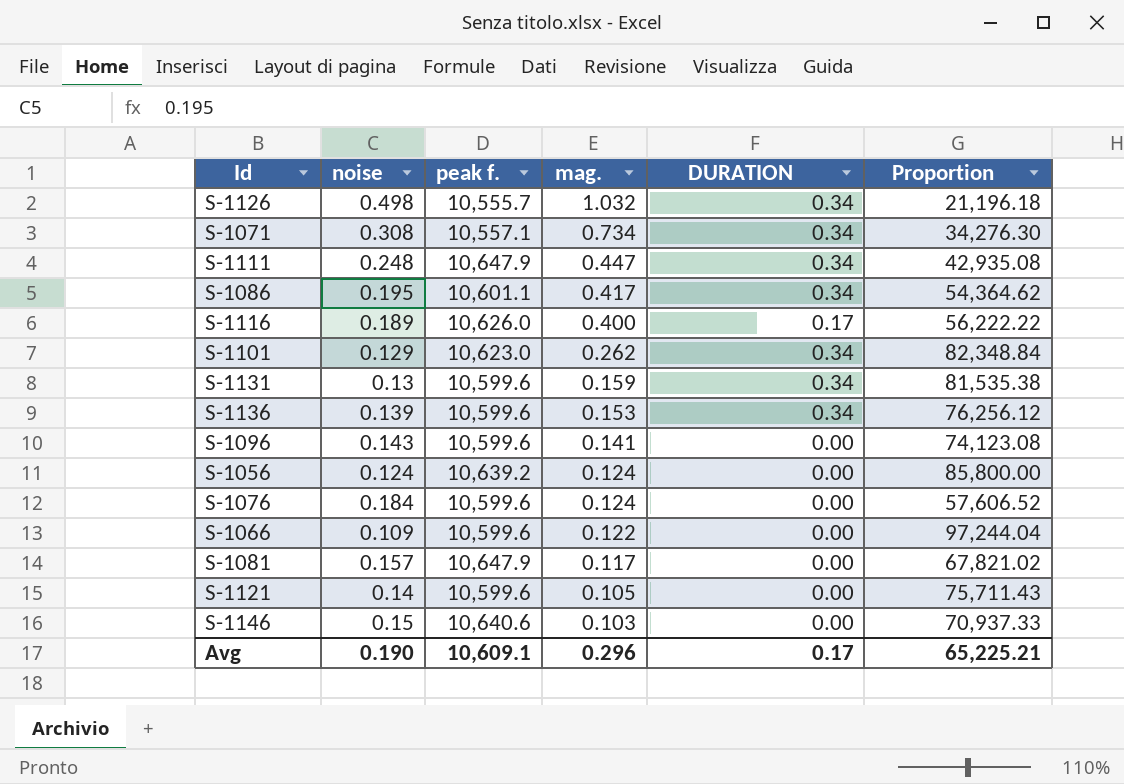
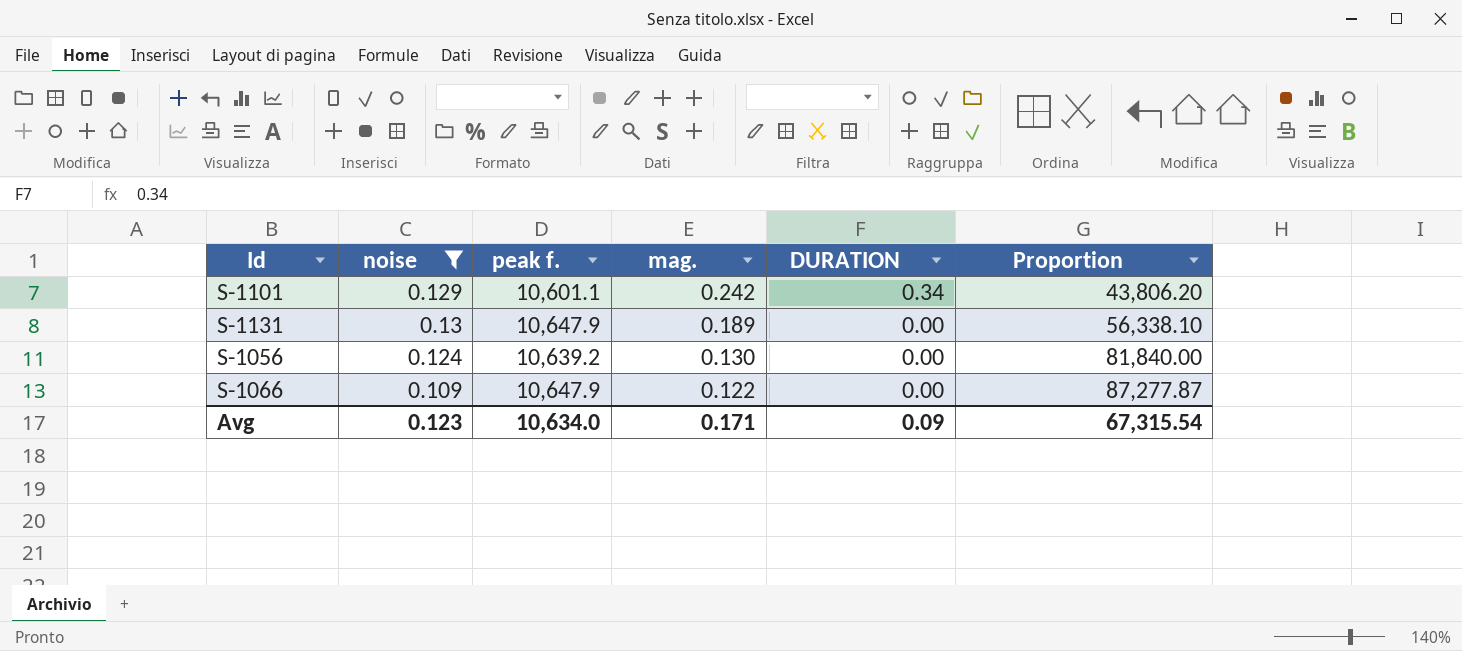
filter: none -> noise <= 0.13
column Proportion | formula: [peak f.] / [noise] -> [peak f.] / [mag.]
S-1101 | peak f.: 10,623.0 -> 10,601.1
S-1101 | mag.: 0.262 -> 0.242
S-1131 | peak f.: 10,599.6 -> 10,647.9
S-1131 | mag.: 0.159 -> 0.189
S-1131 | DURATION: 0.34 -> 0.00
S-1056 | mag.: 0.124 -> 0.130
S-1066 | peak f.: 10,599.6 -> 10,647.9
Avg | noise: 0.190 -> 0.123
Avg | peak f.: 10,609.1 -> 10,634.0
Avg | mag.: 0.296 -> 0.171
Avg | DURATION: 0.17 -> 0.09
Avg | Proportion: 65,225.21 -> 67,315.54

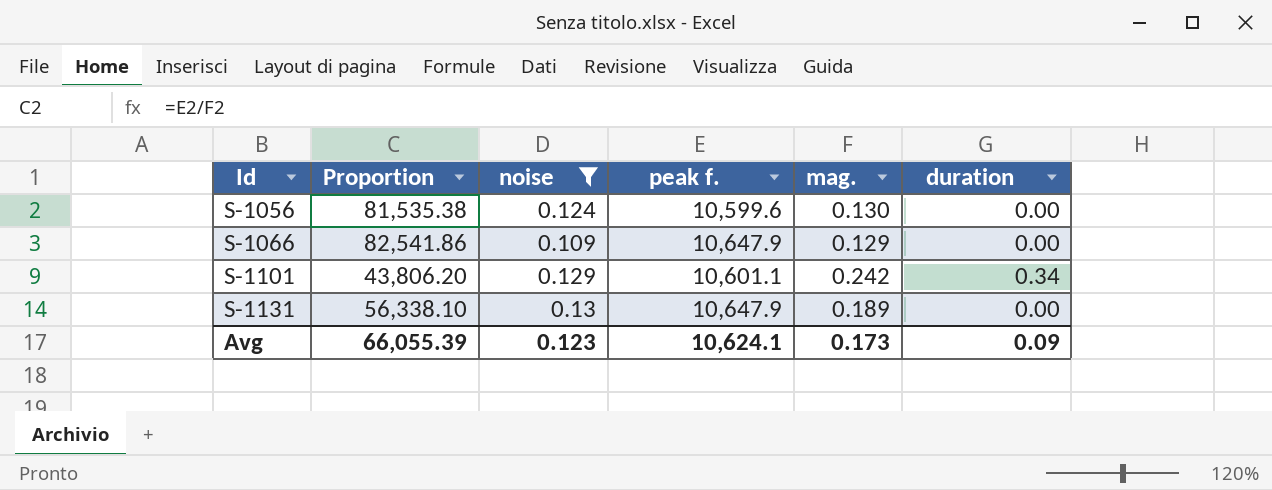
row order: mag. descending -> Id ascending
column Proportion | position: 6 -> 2
column name: DURATION -> duration
S-1056 | Proportion: 81,840.00 -> 81,535.38
S-1056 | peak f.: 10,639.2 -> 10,599.6
S-1066 | Proportion: 87,277.87 -> 82,541.86
S-1066 | mag.: 0.122 -> 0.129
Avg | Proportion: 67,315.54 -> 66,055.39
Avg | peak f.: 10,634.0 -> 10,624.1
Avg | mag.: 0.171 -> 0.173

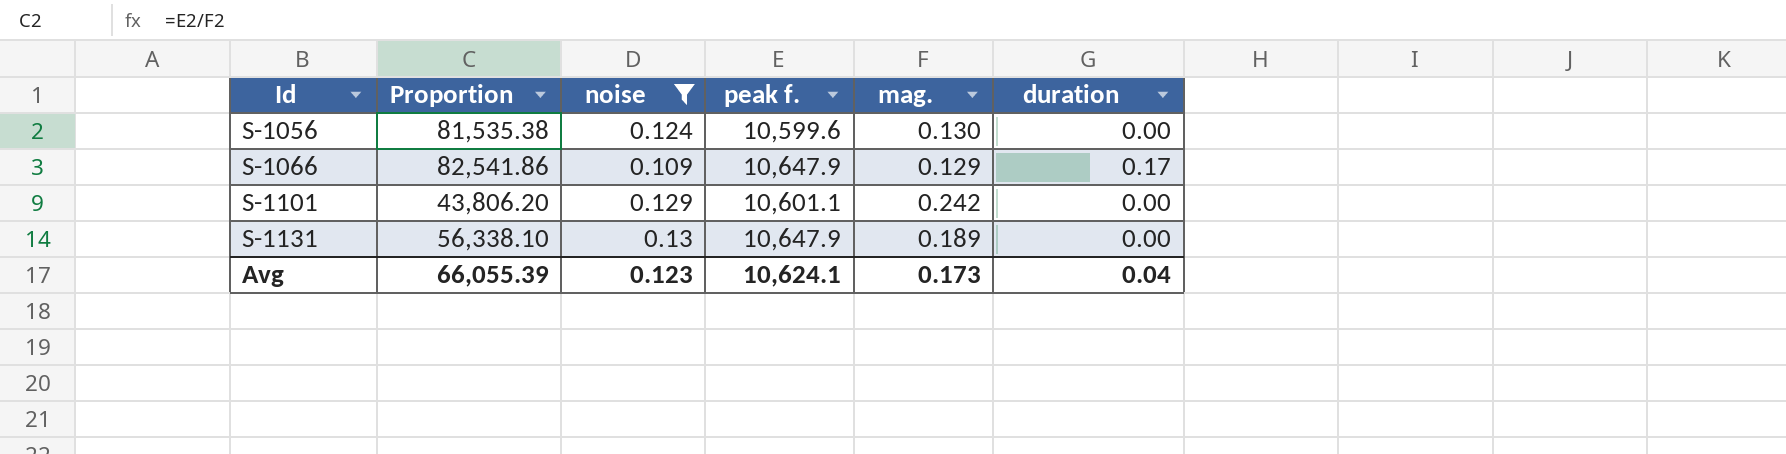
S-1066 | duration: 0.00 -> 0.17
S-1101 | duration: 0.34 -> 0.00
Avg | duration: 0.09 -> 0.04

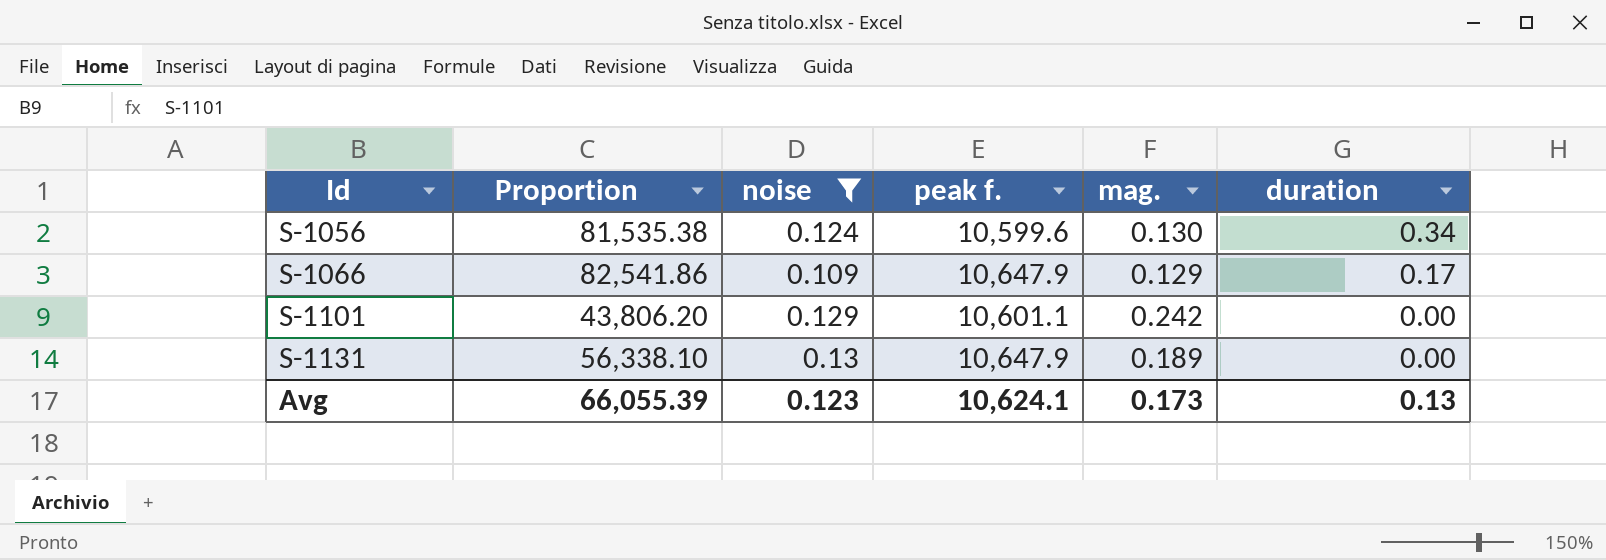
S-1056 | duration: 0.00 -> 0.34
Avg | duration: 0.04 -> 0.13

